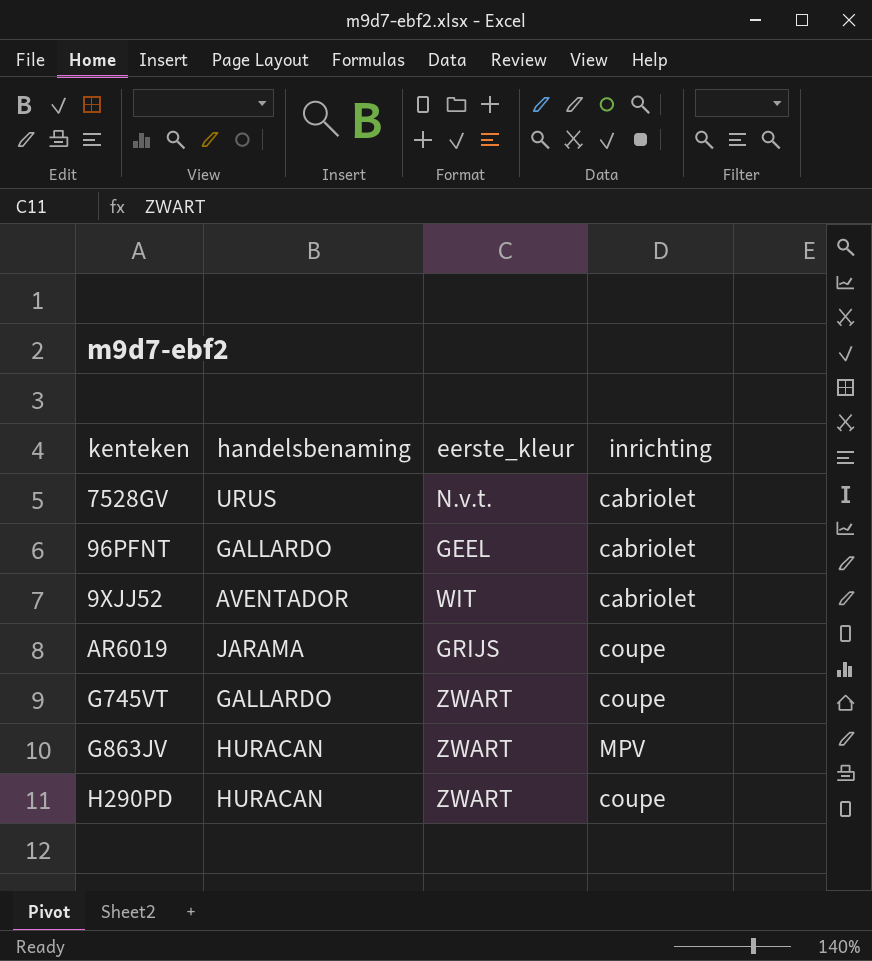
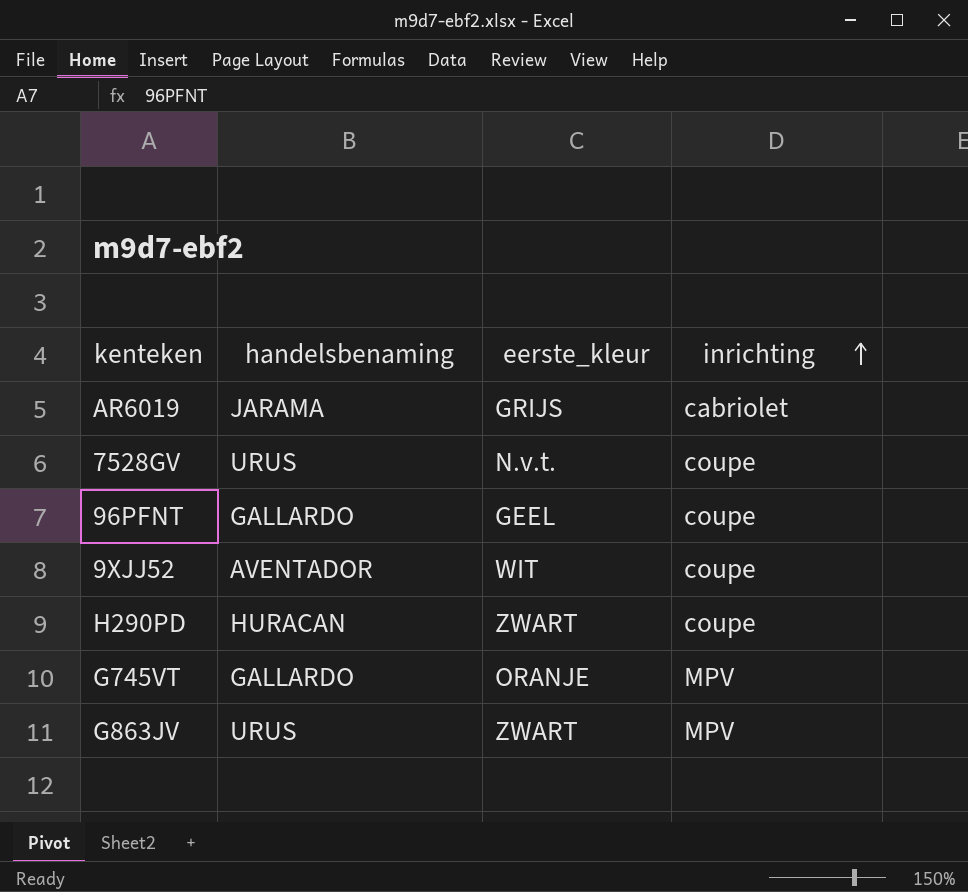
row order: none -> inrichting ascending
AR6019 | inrichting: coupe -> cabriolet
7528GV | inrichting: cabriolet -> coupe
96PFNT | inrichting: cabriolet -> coupe
9XJJ52 | inrichting: cabriolet -> coupe
G745VT | eerste_kleur: ZWART -> ORANJE
G745VT | inrichting: coupe -> MPV
G863JV | handelsbenaming: HURACAN -> URUS

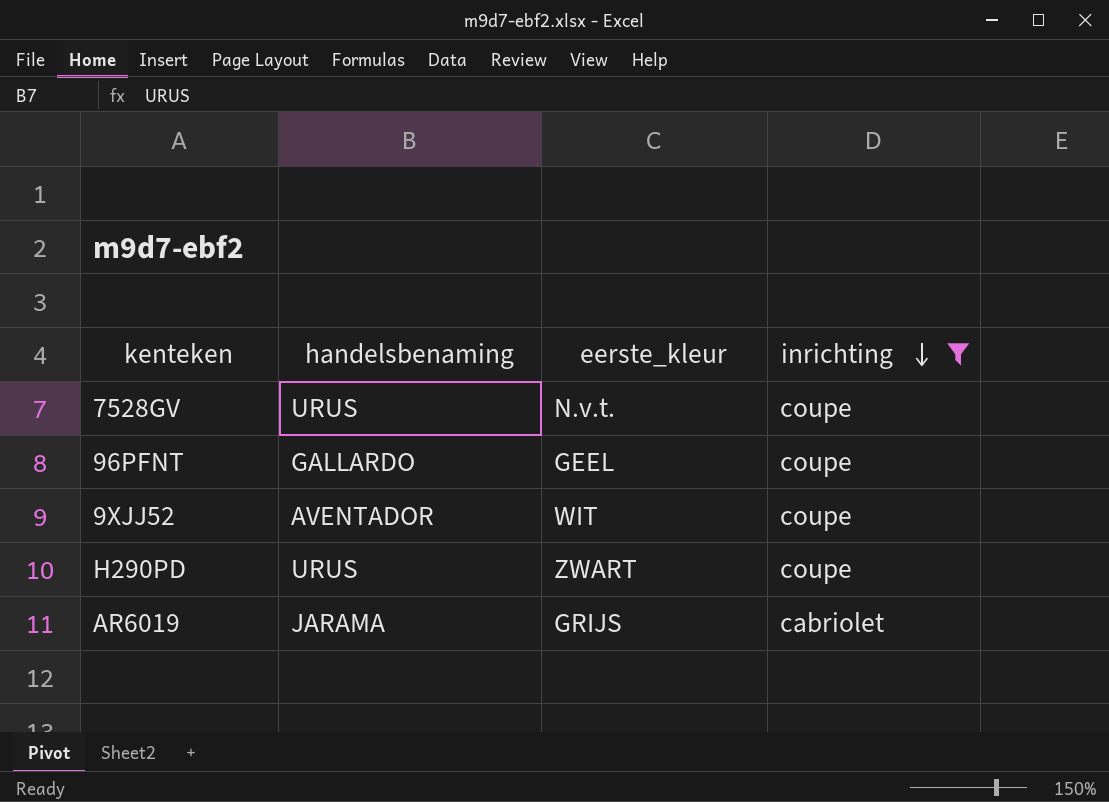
filter: none -> inrichting != MPV
row order: inrichting ascending -> inrichting descending
H290PD | handelsbenaming: HURACAN -> URUS

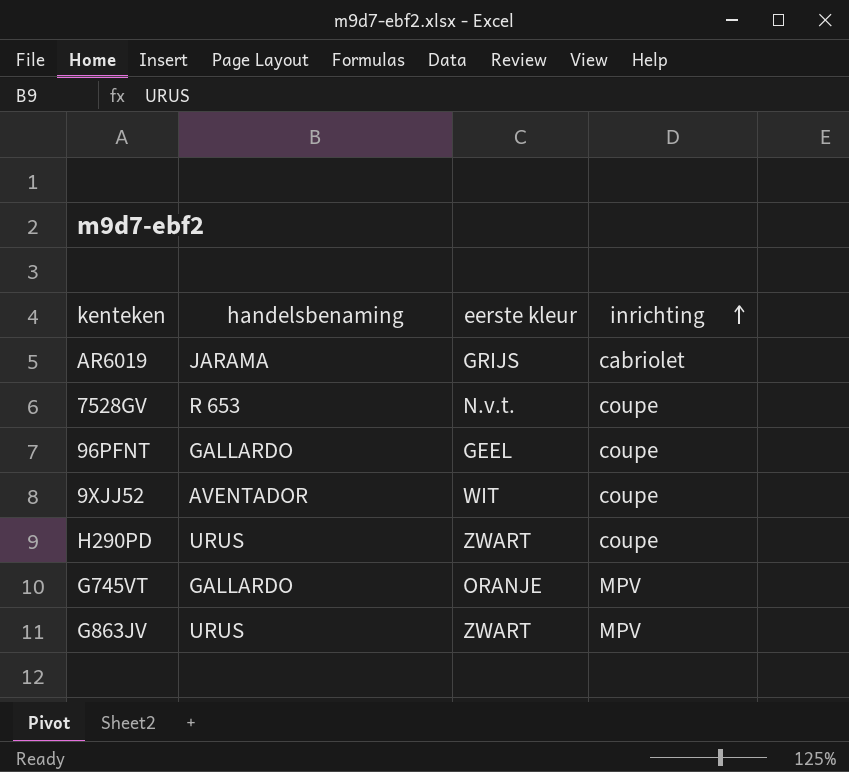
filter: inrichting != MPV -> none
row order: inrichting descending -> inrichting ascending
column name: eerste_kleur -> eerste kleur
7528GV | handelsbenaming: URUS -> R 653

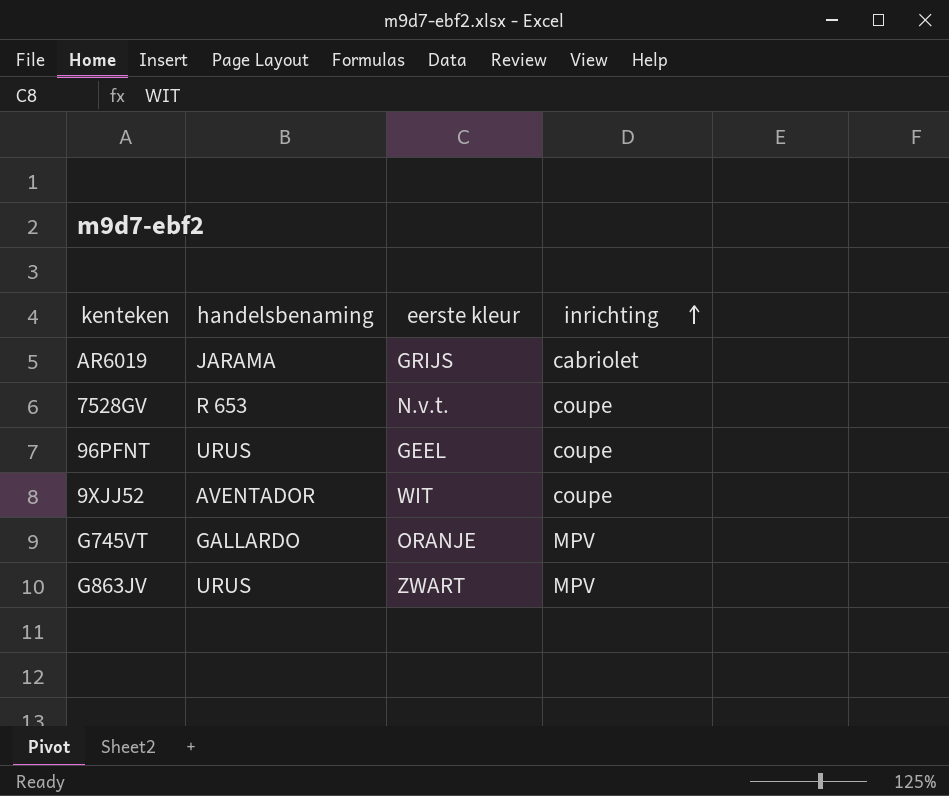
row H290PD: URUS | ZWART | coupe -> none
96PFNT | handelsbenaming: GALLARDO -> URUS

